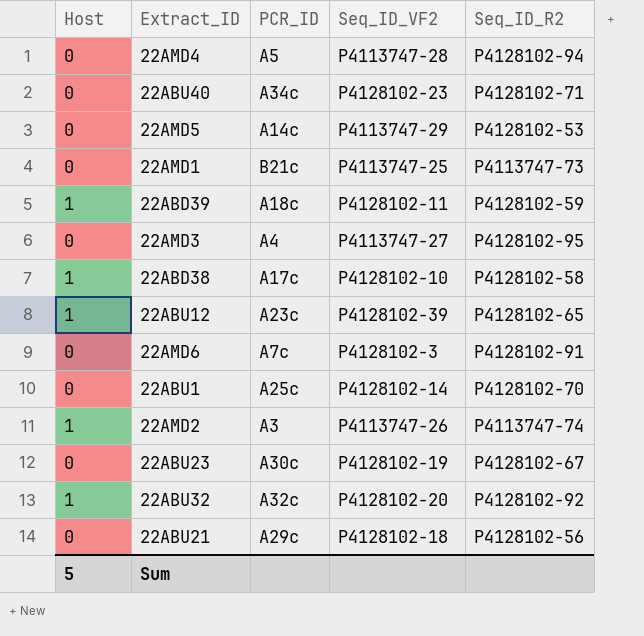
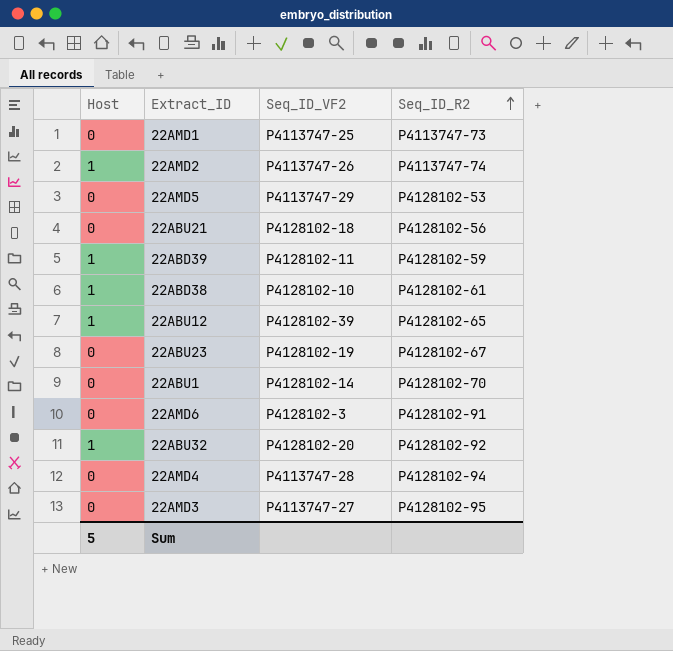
row order: none -> Seq_ID_R2 ascending
column PCR_ID | position: 3 -> none
row 22ABU40: 0 | A34c | P4128102-23 | P4128102-71 -> none
22ABD38 | Seq_ID_R2: P4128102-58 -> P4128102-61

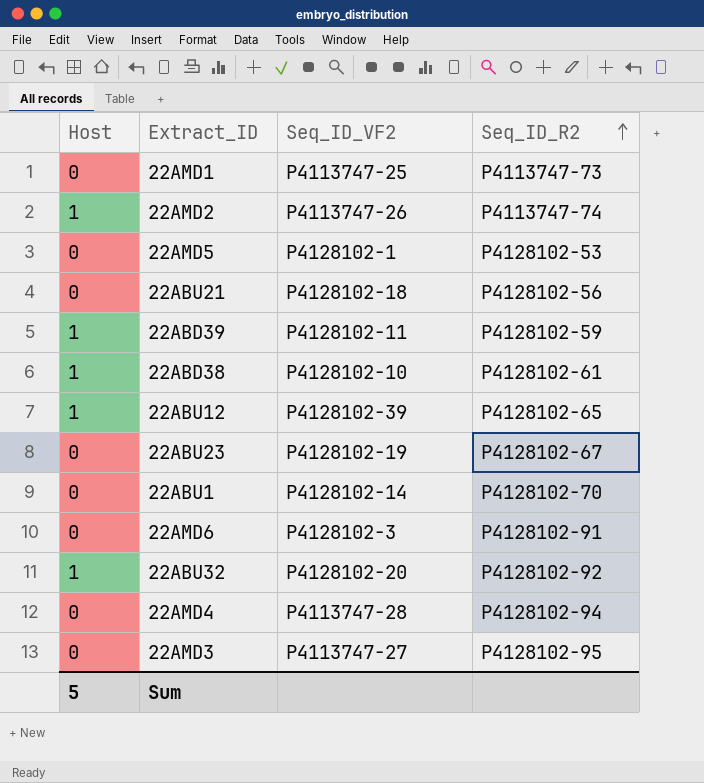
22AMD5 | Seq_ID_VF2: P4113747-29 -> P4128102-1

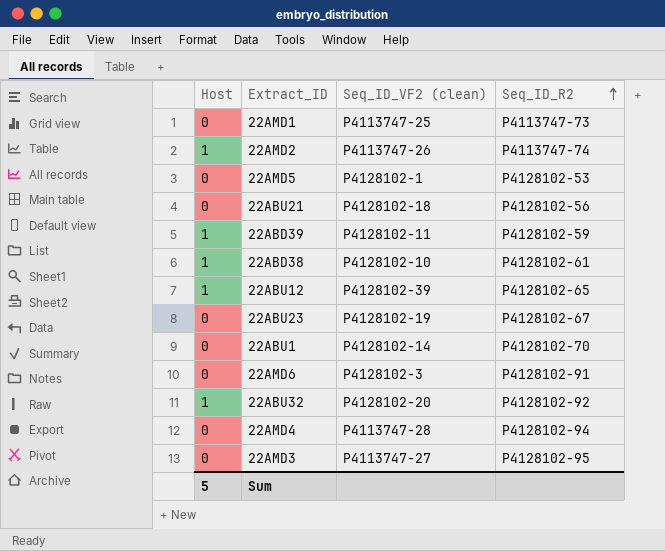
column name: Seq_ID_VF2 -> Seq_ID_VF2 (clean)

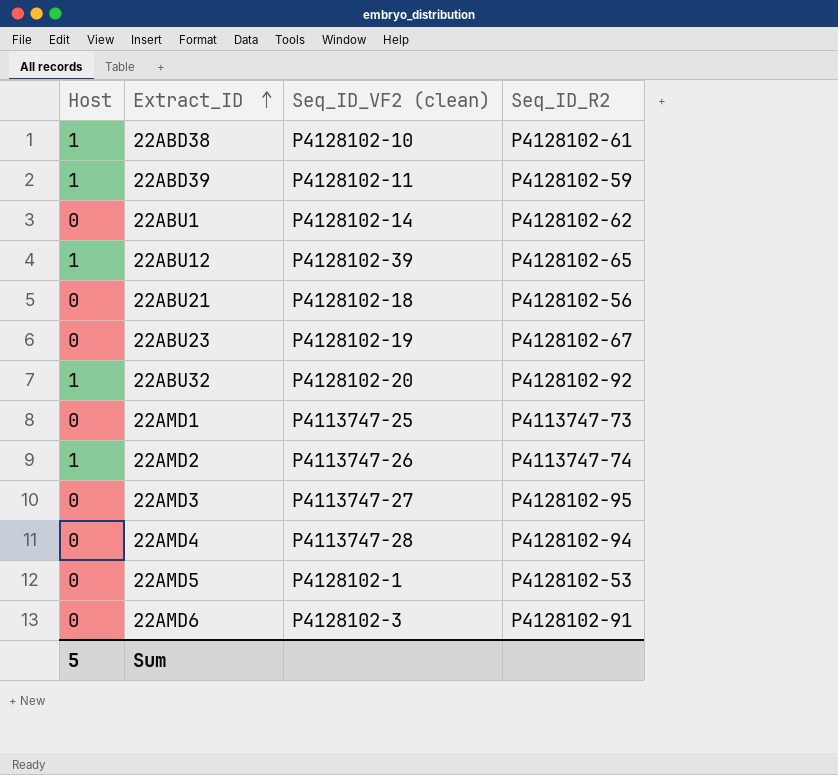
row order: Seq_ID_R2 ascending -> Extract_ID ascending
22ABU1 | Seq_ID_R2: P4128102-70 -> P4128102-62

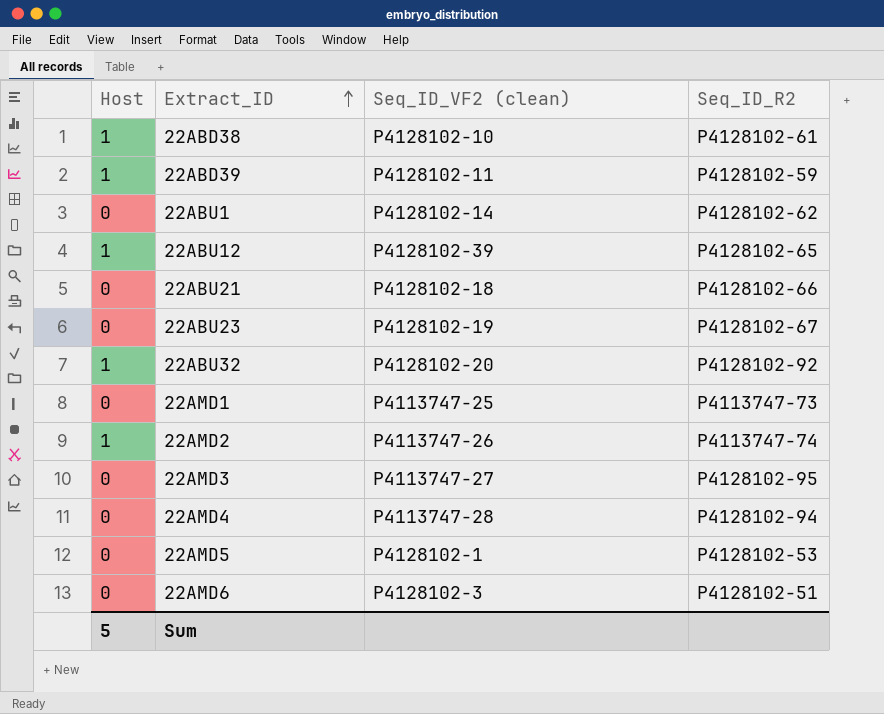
22ABU21 | Seq_ID_R2: P4128102-56 -> P4128102-66
22AMD6 | Seq_ID_R2: P4128102-91 -> P4128102-51

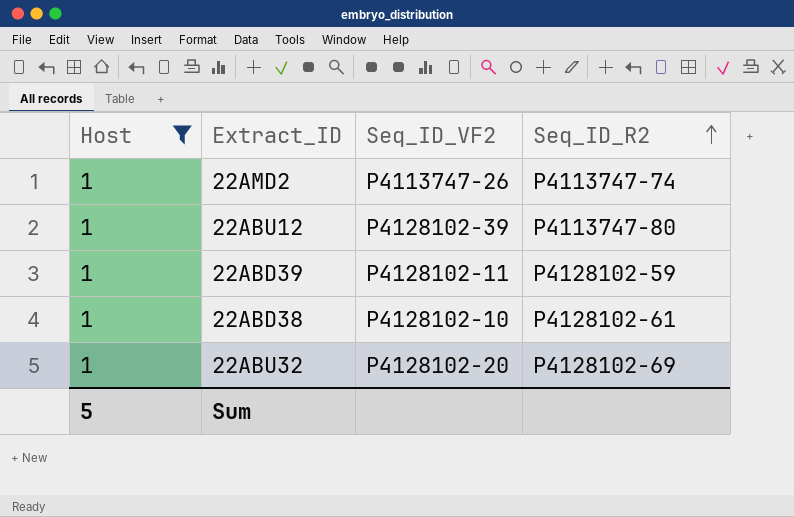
filter: none -> Host = 1
row order: Extract_ID ascending -> Seq_ID_R2 ascending
column name: Seq_ID_VF2 (clean) -> Seq_ID_VF2
22ABU12 | Seq_ID_R2: P4128102-65 -> P4113747-80
22ABU32 | Seq_ID_R2: P4128102-92 -> P4128102-69

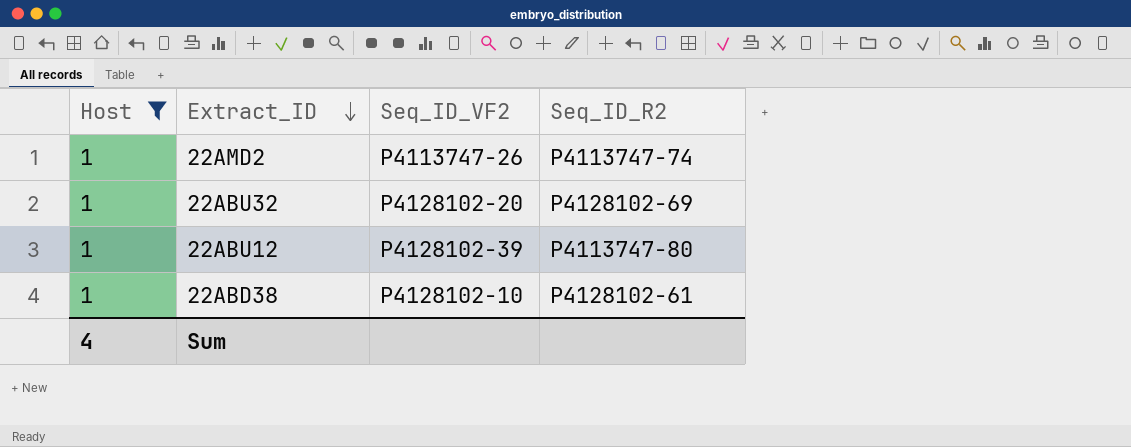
row order: Seq_ID_R2 ascending -> Extract_ID descending
row 22ABD39: 1 | P4128102-11 | P4128102-59 -> none
Sum | Host: 5 -> 4

